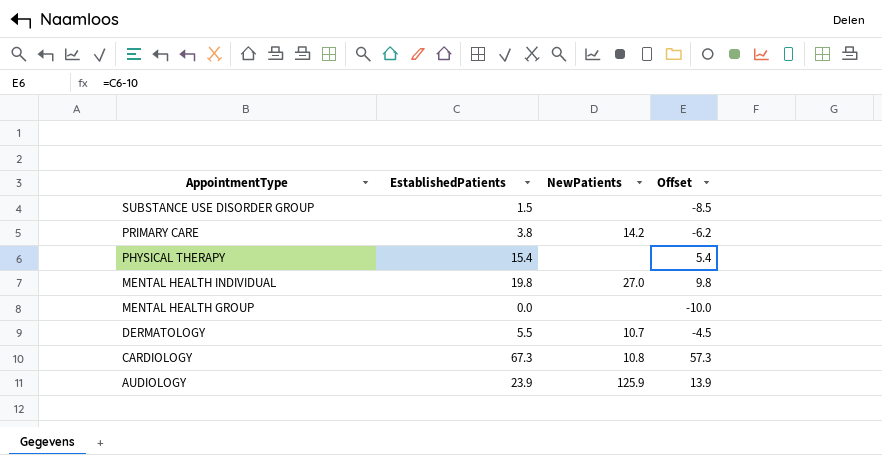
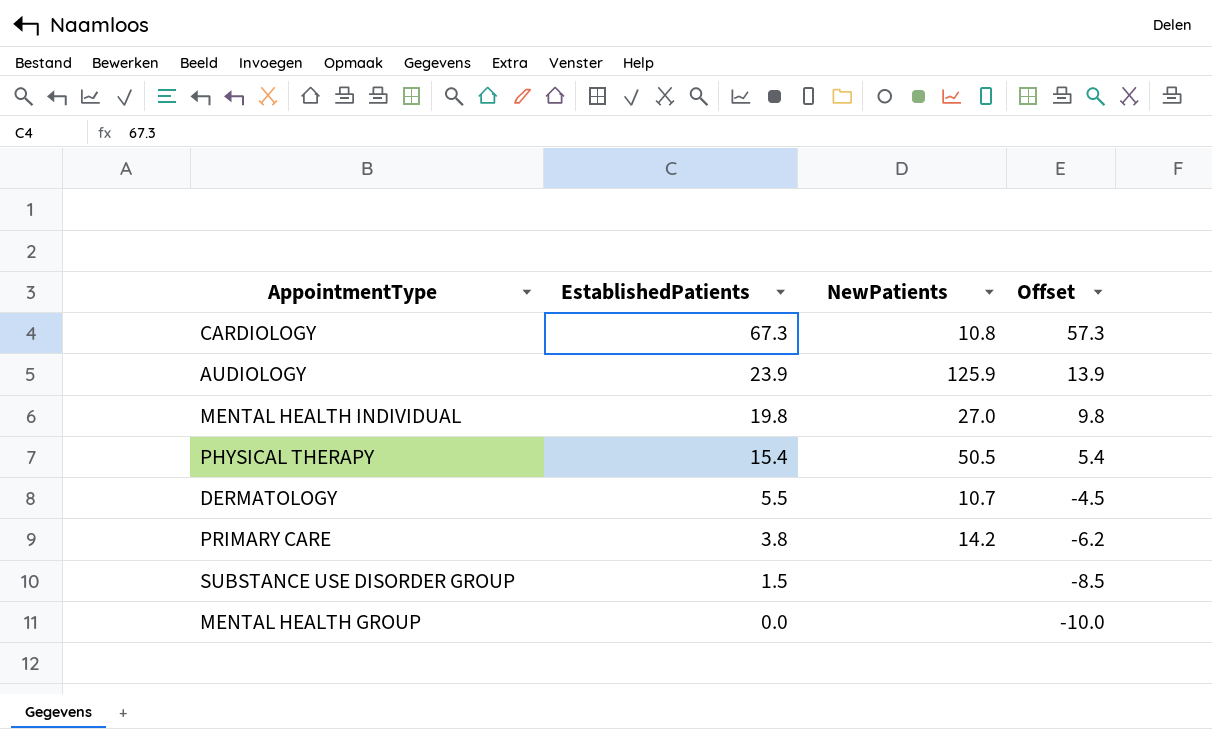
row order: AppointmentType descending -> EstablishedPatients descending
PHYSICAL THERAPY | NewPatients: none -> 50.5

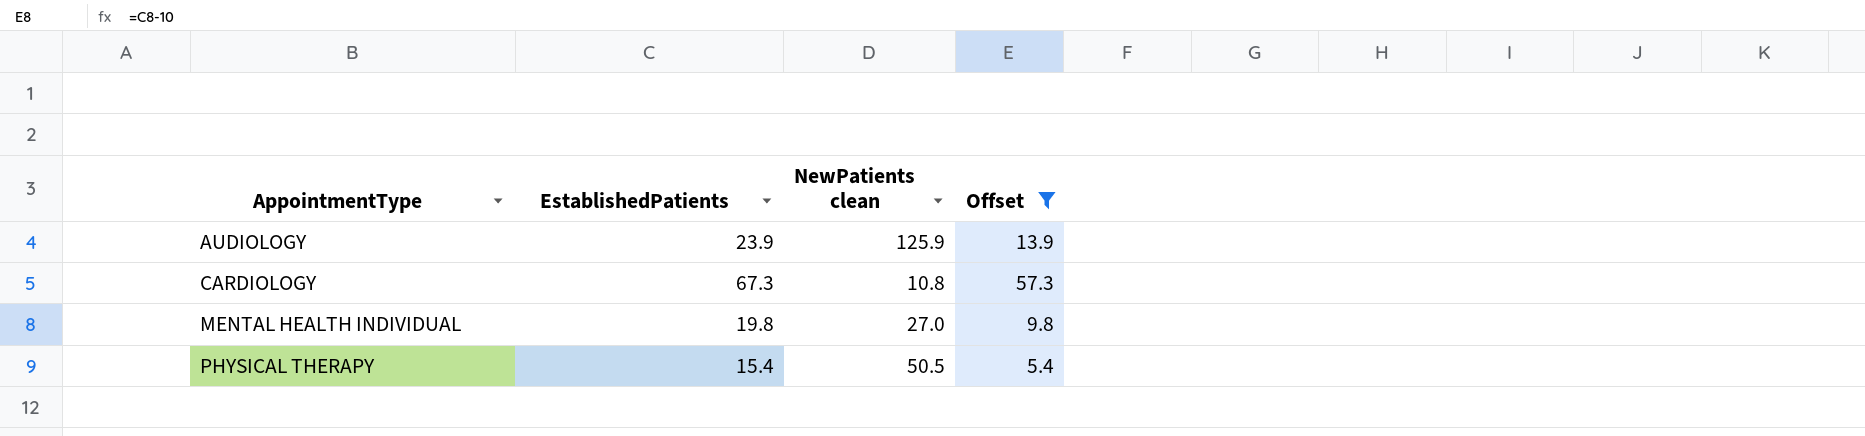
filter: none -> Offset >= 5.4
row order: EstablishedPatients descending -> AppointmentType ascending
column name: NewPatients -> NewPatients clean

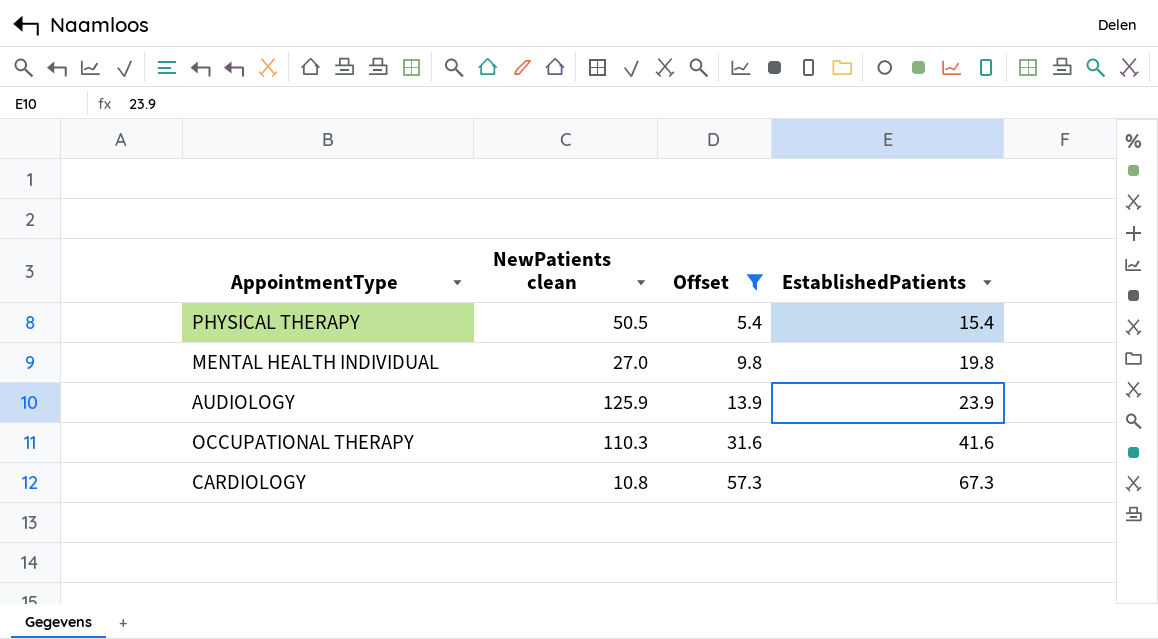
row order: AppointmentType ascending -> Offset ascending
column EstablishedPatients | position: 2 -> 4
row OCCUPATIONAL THERAPY: none -> 110.3 | 31.6 | 41.6

